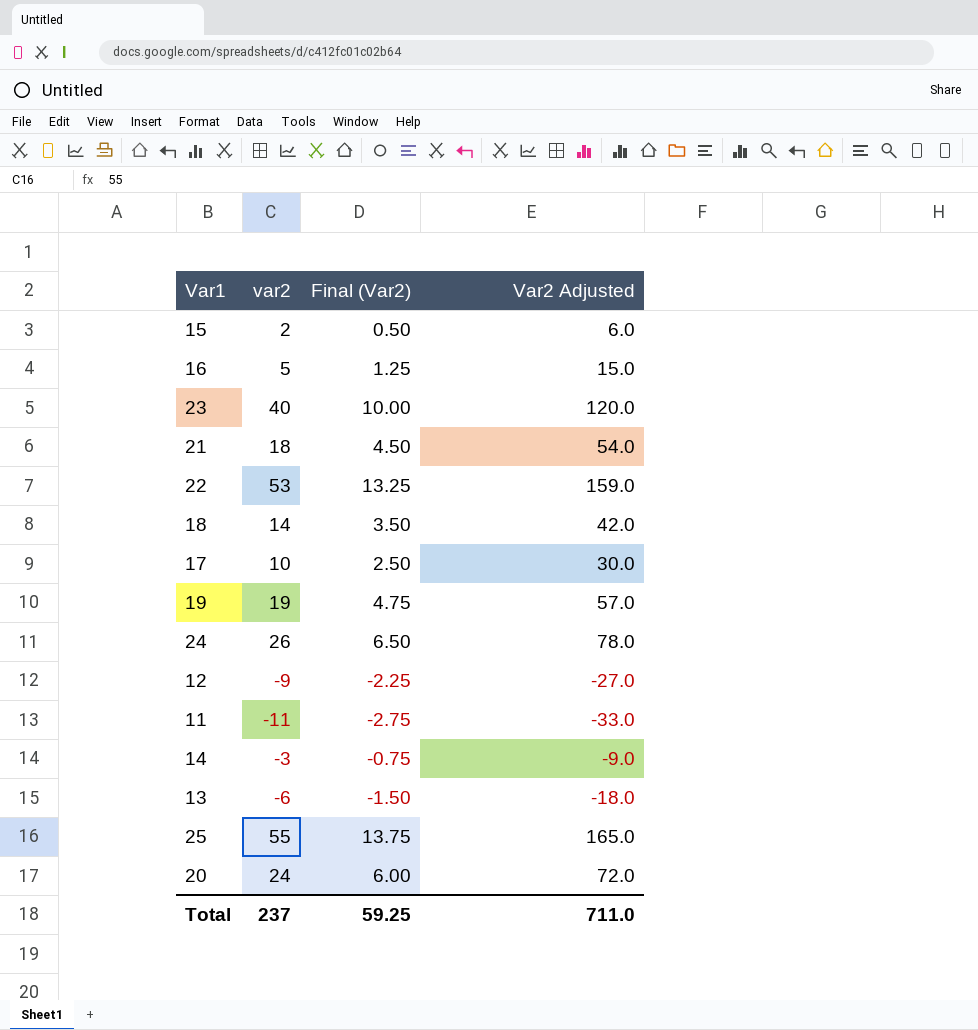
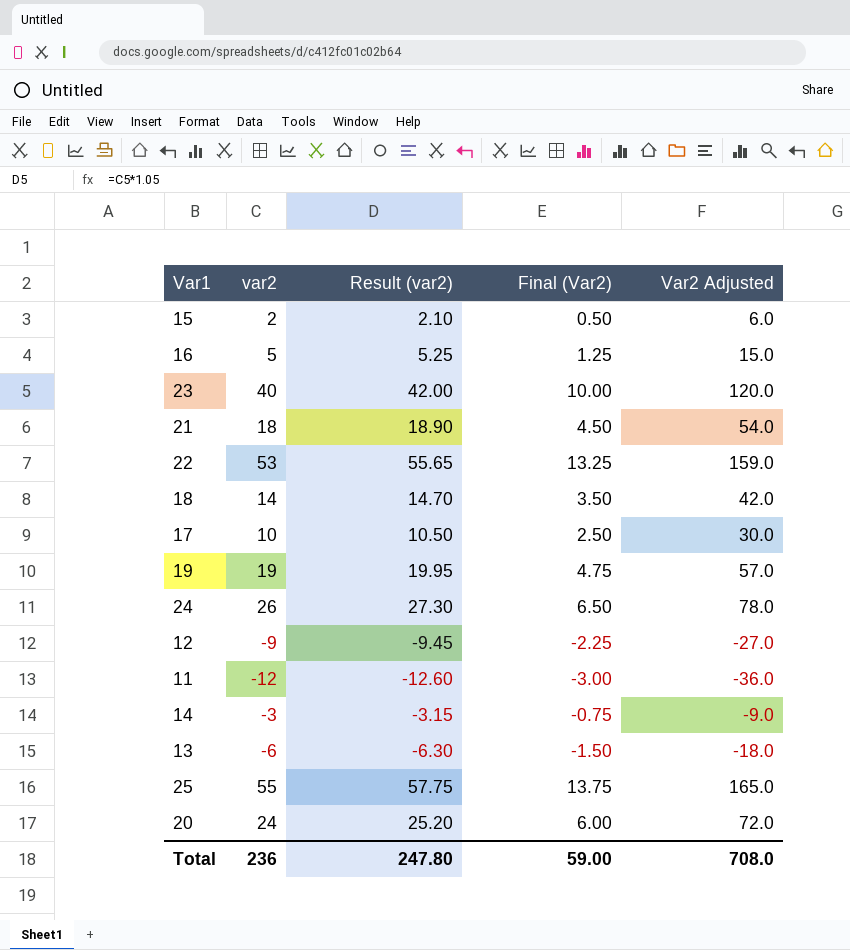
column Result (var2) | formula: none -> [var2] * 1.05
11 | var2: -11 -> -12
11 | Final (Var2): -2.75 -> -3.00
11 | Var2 Adjusted: -33.0 -> -36.0
Total | var2: 237 -> 236
Total | Final (Var2): 59.25 -> 59.00
Total | Var2 Adjusted: 711.0 -> 708.0

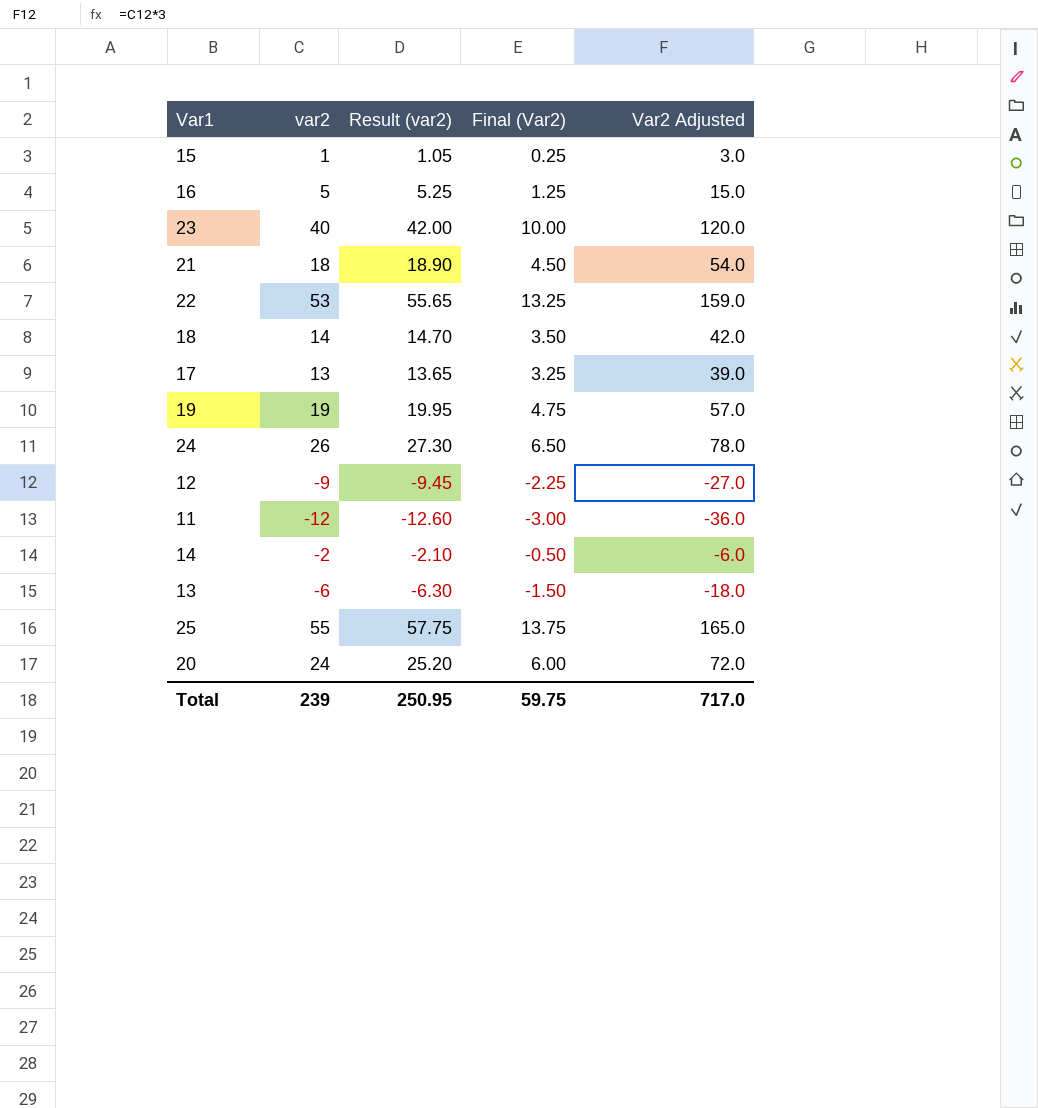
15 | var2: 2 -> 1
15 | Result (var2): 2.10 -> 1.05
15 | Final (Var2): 0.50 -> 0.25
15 | Var2 Adjusted: 6.0 -> 3.0
17 | var2: 10 -> 13
17 | Result (var2): 10.50 -> 13.65
17 | Final (Var2): 2.50 -> 3.25
17 | Var2 Adjusted: 30.0 -> 39.0
14 | var2: -3 -> -2
14 | Result (var2): -3.15 -> -2.10
14 | Final (Var2): -0.75 -> -0.50
14 | Var2 Adjusted: -9.0 -> -6.0
Total | var2: 236 -> 239
Total | Result (var2): 247.80 -> 250.95
Total | Final (Var2): 59.00 -> 59.75
Total | Var2 Adjusted: 708.0 -> 717.0

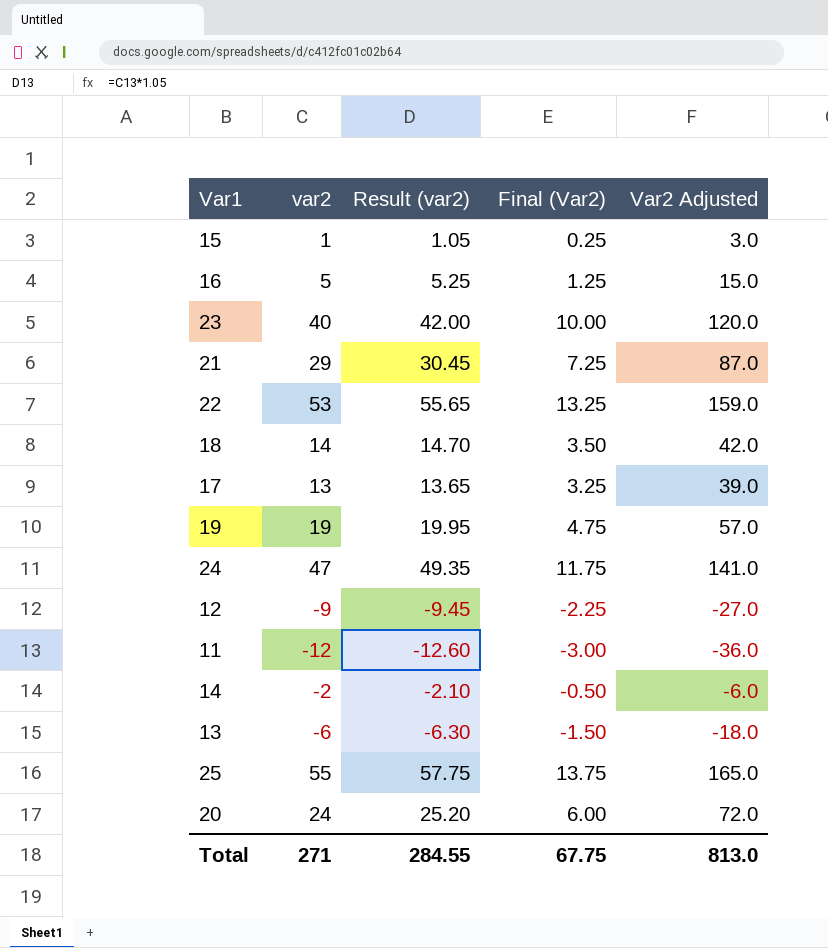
21 | var2: 18 -> 29
21 | Result (var2): 18.90 -> 30.45
21 | Final (Var2): 4.50 -> 7.25
21 | Var2 Adjusted: 54.0 -> 87.0
24 | var2: 26 -> 47
24 | Result (var2): 27.30 -> 49.35
24 | Final (Var2): 6.50 -> 11.75
24 | Var2 Adjusted: 78.0 -> 141.0
Total | var2: 239 -> 271
Total | Result (var2): 250.95 -> 284.55
Total | Final (Var2): 59.75 -> 67.75
Total | Var2 Adjusted: 717.0 -> 813.0

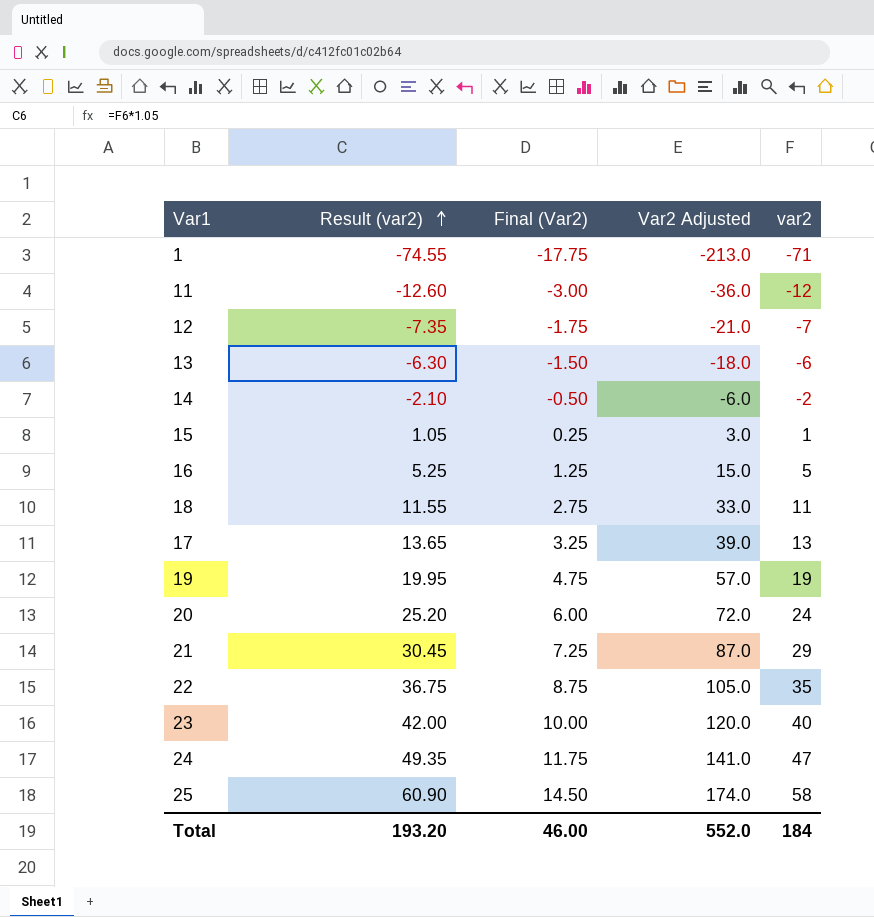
row order: none -> Result (var2) ascending
column var2 | position: 2 -> 5
row 1: none -> -74.55 | -17.75 | -213.0 | -71
12 | Result (var2): -9.45 -> -7.35
12 | Final (Var2): -2.25 -> -1.75
12 | Var2 Adjusted: -27.0 -> -21.0
12 | var2: -9 -> -7
18 | Result (var2): 14.70 -> 11.55
18 | Final (Var2): 3.50 -> 2.75
18 | Var2 Adjusted: 42.0 -> 33.0
18 | var2: 14 -> 11
22 | Result (var2): 55.65 -> 36.75
22 | Final (Var2): 13.25 -> 8.75
22 | Var2 Adjusted: 159.0 -> 105.0
22 | var2: 53 -> 35
25 | Result (var2): 57.75 -> 60.90
25 | Final (Var2): 13.75 -> 14.50
25 | Var2 Adjusted: 165.0 -> 174.0
25 | var2: 55 -> 58
Total | Result (var2): 284.55 -> 193.20
Total | Final (Var2): 67.75 -> 46.00
Total | Var2 Adjusted: 813.0 -> 552.0
Total | var2: 271 -> 184

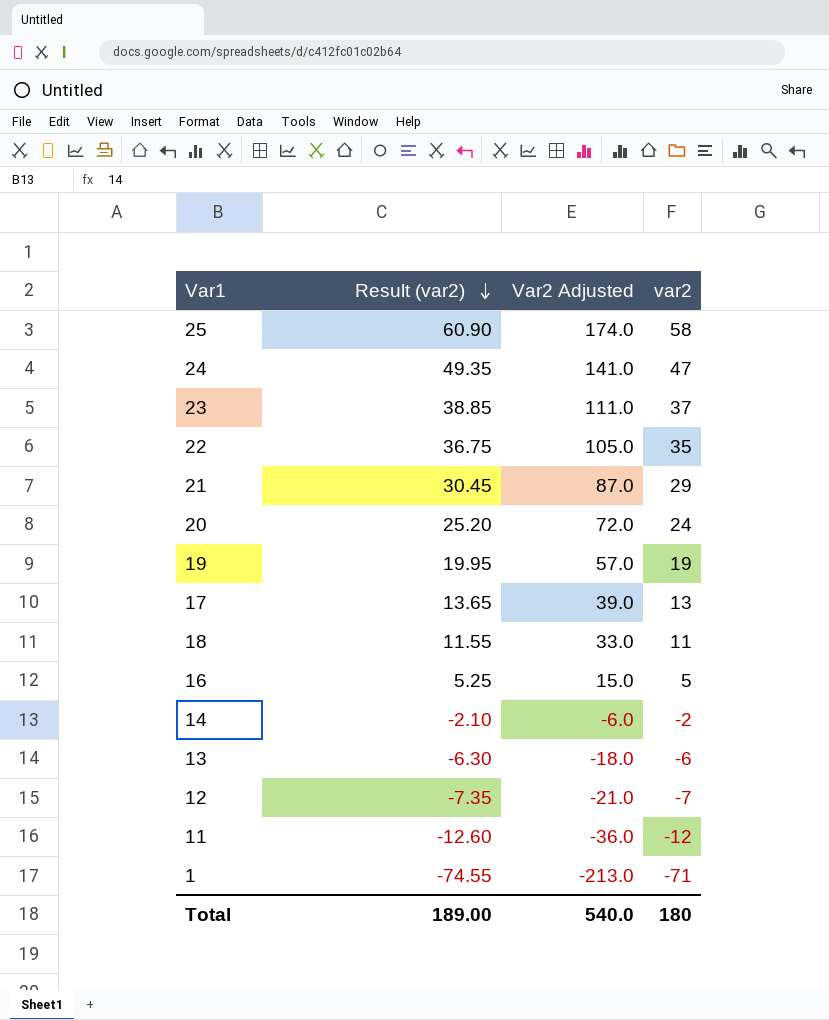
row order: Result (var2) ascending -> Result (var2) descending
column Final (Var2) | formula: [var2] * 0.25 -> none
row 15: 1.05 | 0.25 | 3.0 | 1 -> none
23 | Result (var2): 42.00 -> 38.85
23 | Var2 Adjusted: 120.0 -> 111.0
23 | var2: 40 -> 37
Total | Result (var2): 193.20 -> 189.00
Total | Var2 Adjusted: 552.0 -> 540.0
Total | var2: 184 -> 180

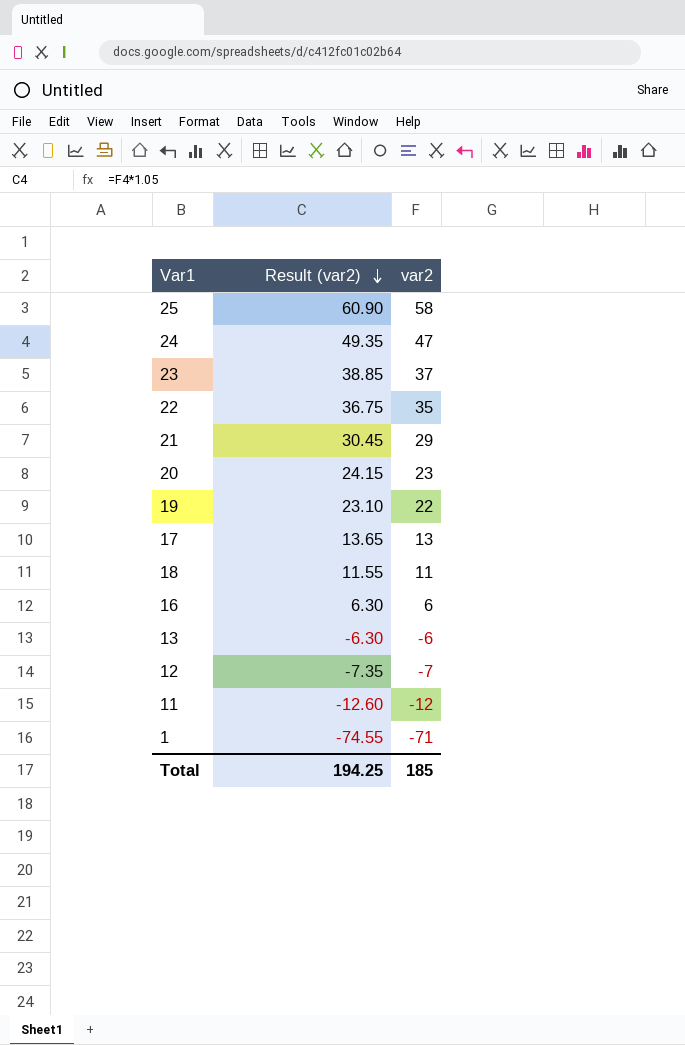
column Var2 Adjusted | formula: [var2] * 3 -> none
row 14: -2.10 | -6.0 | -2 -> none
20 | Result (var2): 25.20 -> 24.15
20 | var2: 24 -> 23
19 | Result (var2): 19.95 -> 23.10
19 | var2: 19 -> 22
16 | Result (var2): 5.25 -> 6.30
16 | var2: 5 -> 6
Total | Result (var2): 189.00 -> 194.25
Total | var2: 180 -> 185

